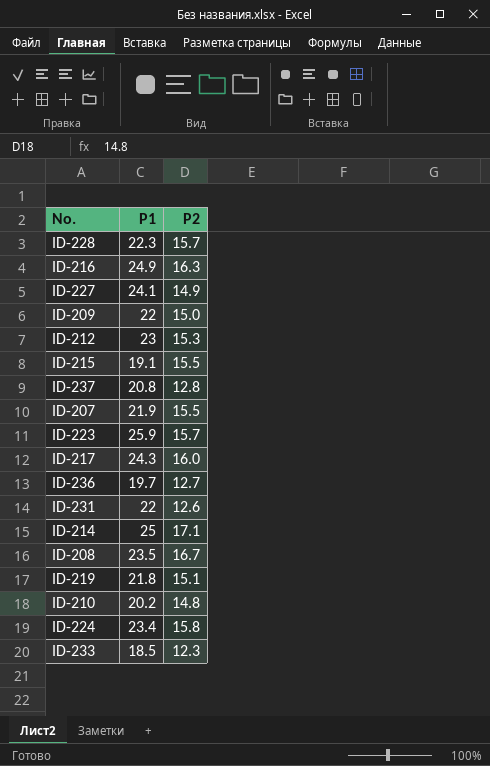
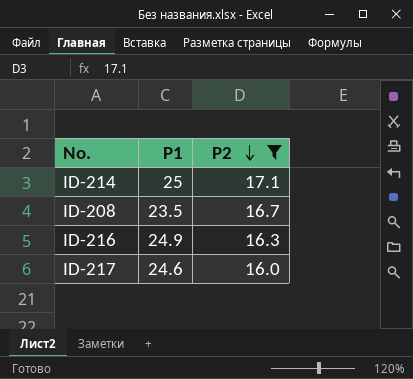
filter: none -> P2 >= 16.0
row order: none -> P2 descending
ID-217 | P1: 24.3 -> 24.6

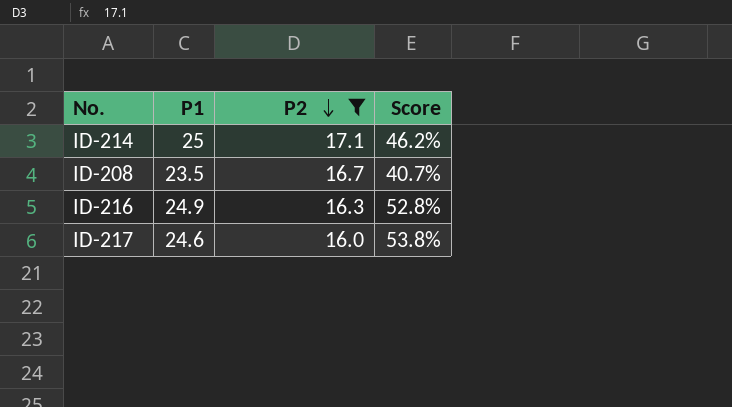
column Score | formula: none -> ([P1] - [P2]) / [P2]

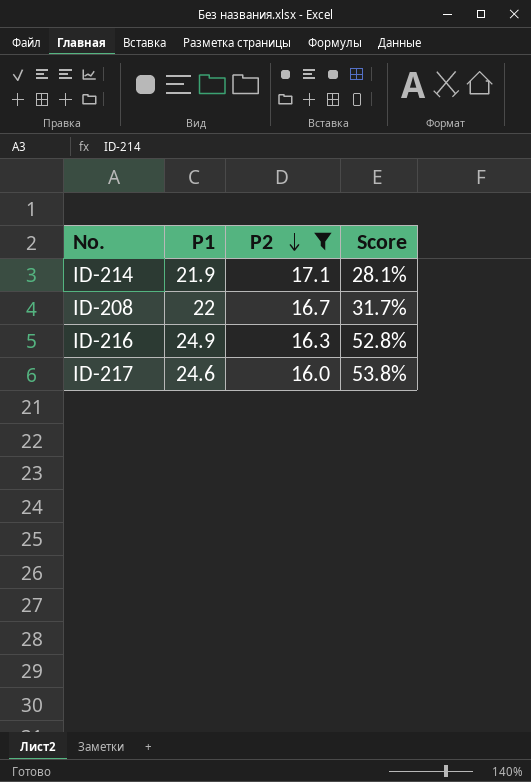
ID-214 | P1: 25 -> 21.9
ID-214 | Score: 46.2% -> 28.1%
ID-208 | P1: 23.5 -> 22
ID-208 | Score: 40.7% -> 31.7%

